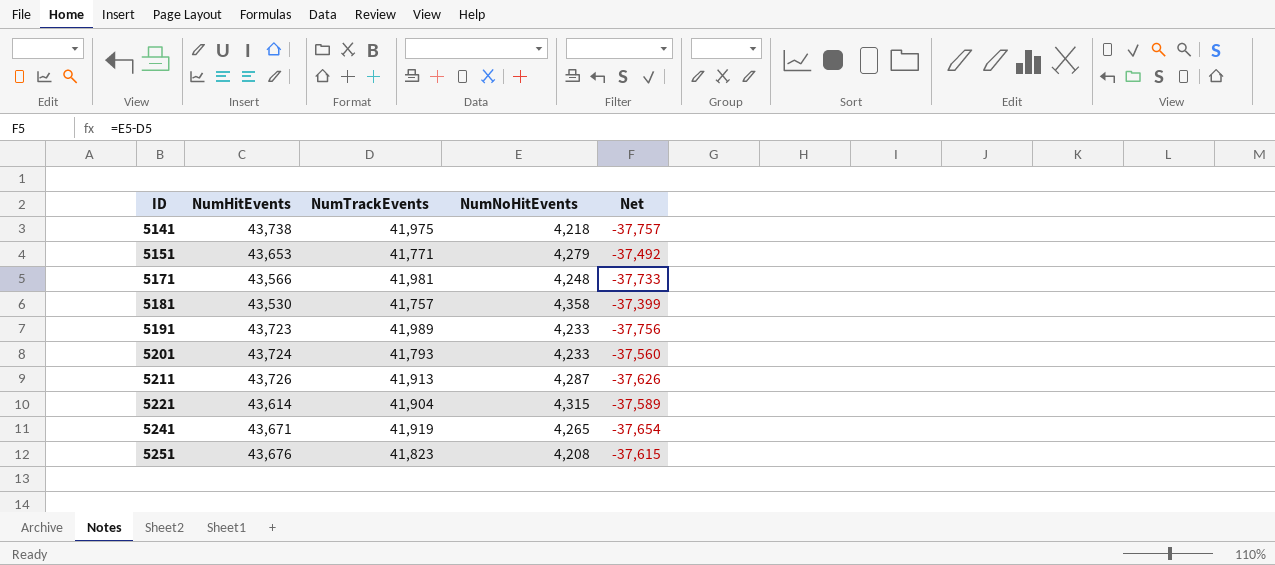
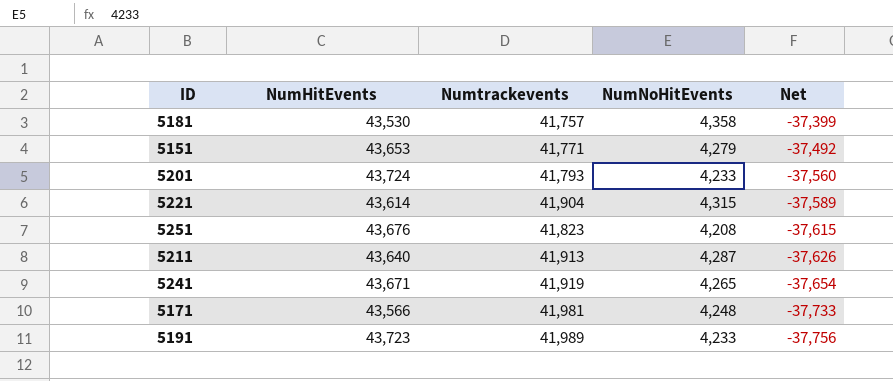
row order: ID ascending -> Net descending
column name: NumTrackEvents -> Numtrackevents
row 5141: 43,738 | 41,975 | 4,218 | -37,757 -> none
5211 | NumHitEvents: 43,726 -> 43,640

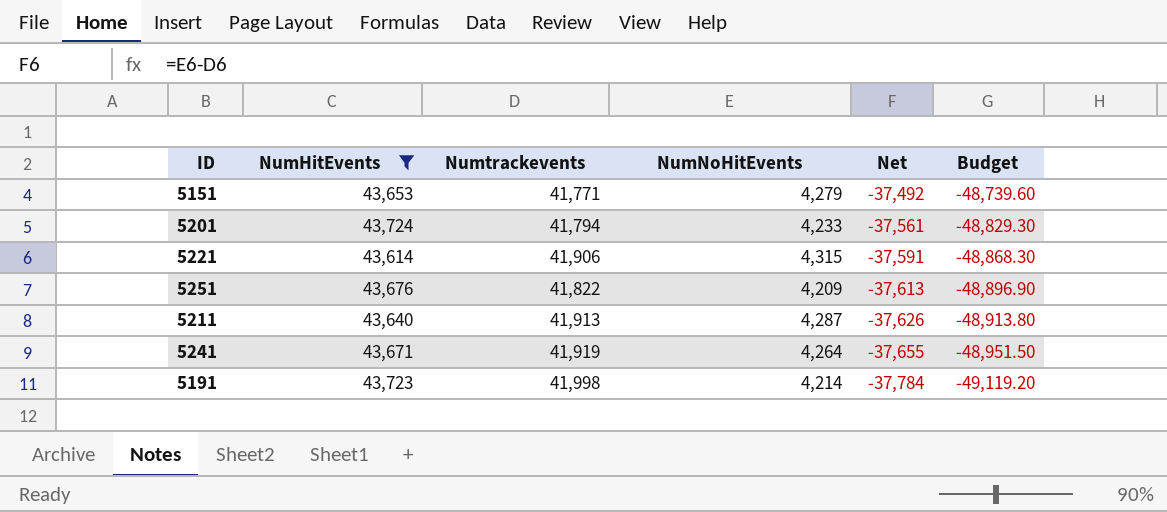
filter: none -> NumHitEvents >= 43,614
column Budget | formula: none -> [Net] * 1.3
5201 | Numtrackevents: 41,793 -> 41,794
5201 | Net: -37,560 -> -37,561
5221 | Numtrackevents: 41,904 -> 41,906
5221 | Net: -37,589 -> -37,591
5251 | Numtrackevents: 41,823 -> 41,822
5251 | NumNoHitEvents: 4,208 -> 4,209
5251 | Net: -37,615 -> -37,613
5241 | NumNoHitEvents: 4,265 -> 4,264
5241 | Net: -37,654 -> -37,655
5191 | Numtrackevents: 41,989 -> 41,998
5191 | NumNoHitEvents: 4,233 -> 4,214
5191 | Net: -37,756 -> -37,784

